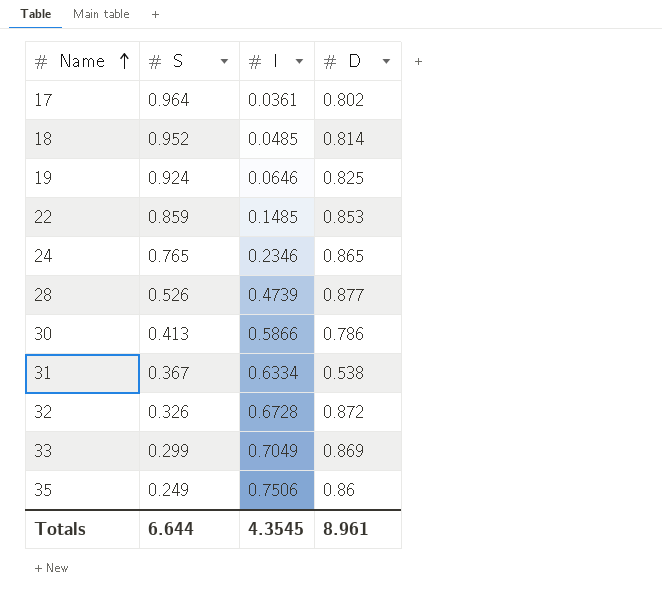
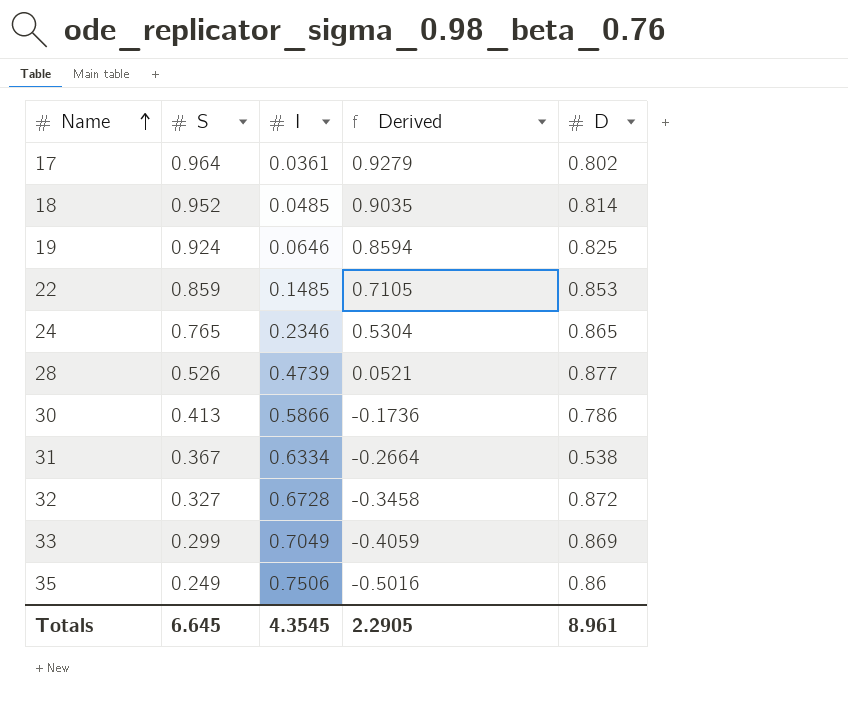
column Derived | formula: none -> [S] - [I]
32 | S: 0.326 -> 0.327
Totals | S: 6.644 -> 6.645

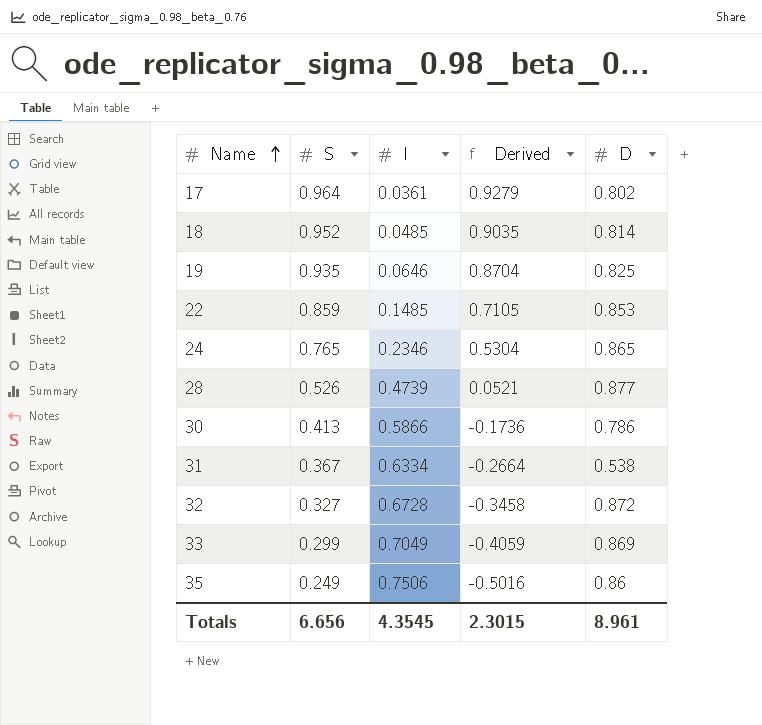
19 | S: 0.924 -> 0.935
19 | Derived: 0.8594 -> 0.8704
Totals | S: 6.645 -> 6.656
Totals | Derived: 2.2905 -> 2.3015

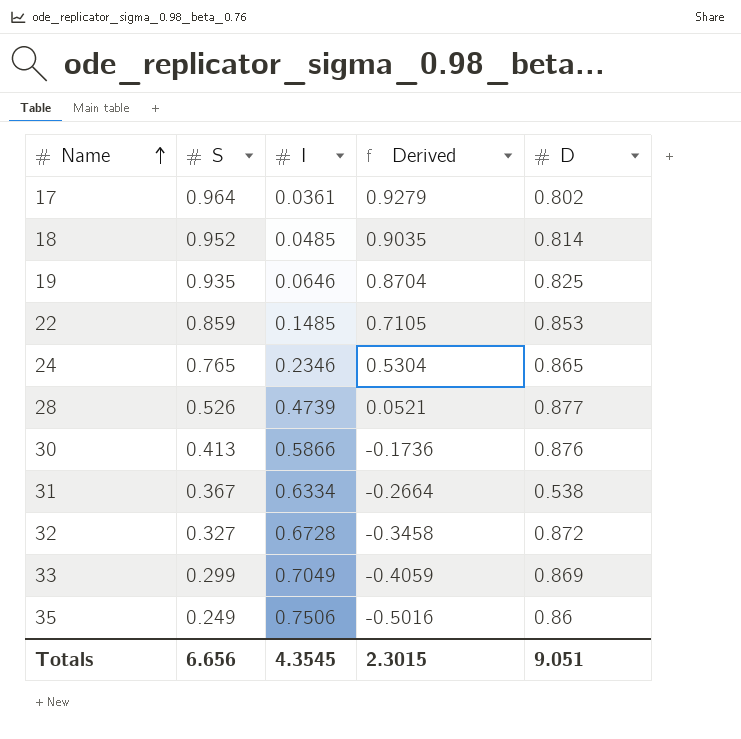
30 | D: 0.786 -> 0.876
Totals | D: 8.961 -> 9.051

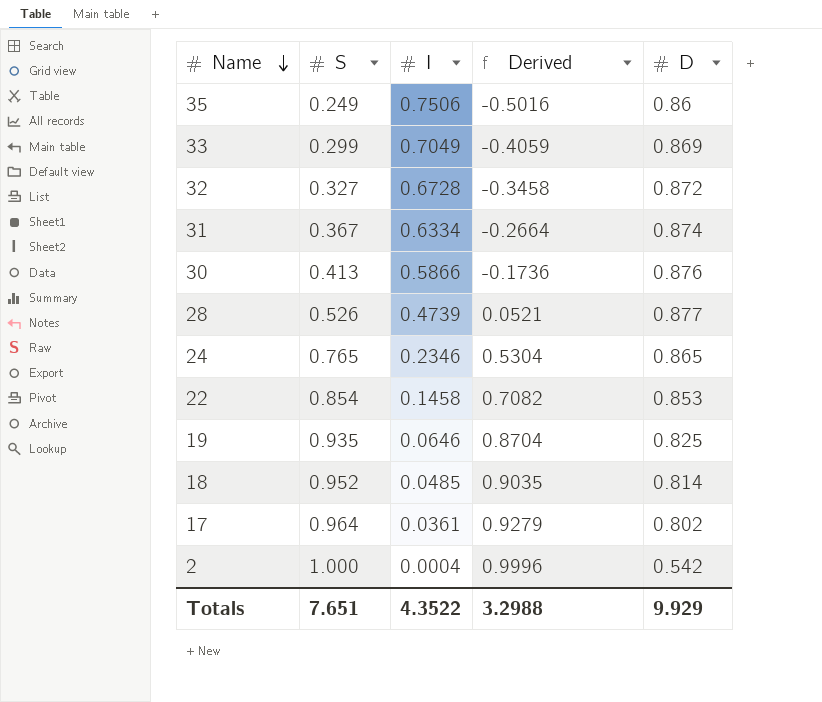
row order: Name ascending -> Name descending
31 | D: 0.538 -> 0.874
22 | S: 0.859 -> 0.854
22 | I: 0.1485 -> 0.1458
22 | Derived: 0.7105 -> 0.7082
row 2: none -> 1.000 | 0.0004 | 0.9996 | 0.542
Totals | S: 6.656 -> 7.651
Totals | I: 4.3545 -> 4.3522
Totals | Derived: 2.3015 -> 3.2988
Totals | D: 9.051 -> 9.929

